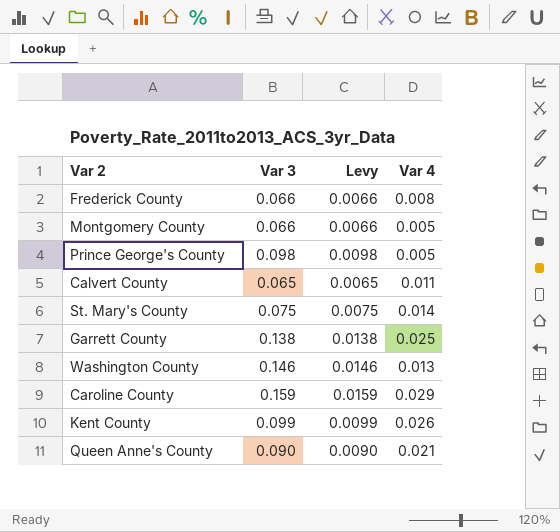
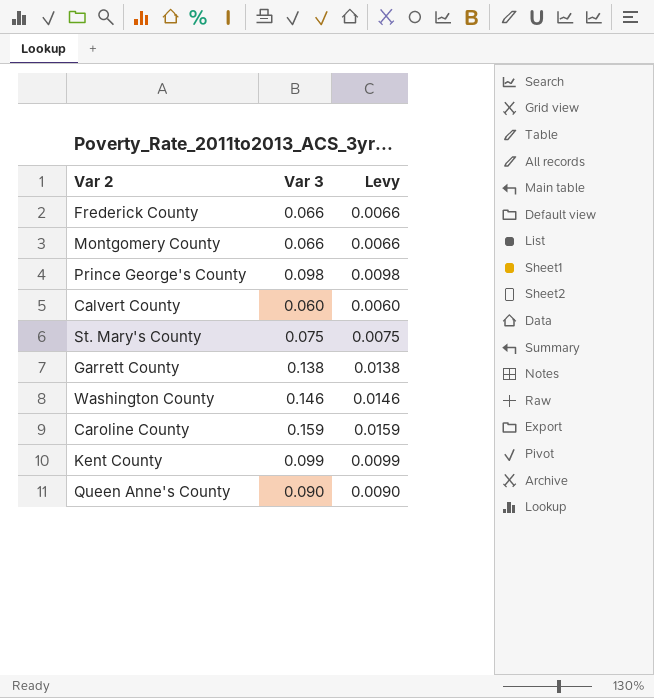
column Var 4 | position: 4 -> none
Calvert County | Var 3: 0.065 -> 0.060
Calvert County | Levy: 0.0065 -> 0.0060

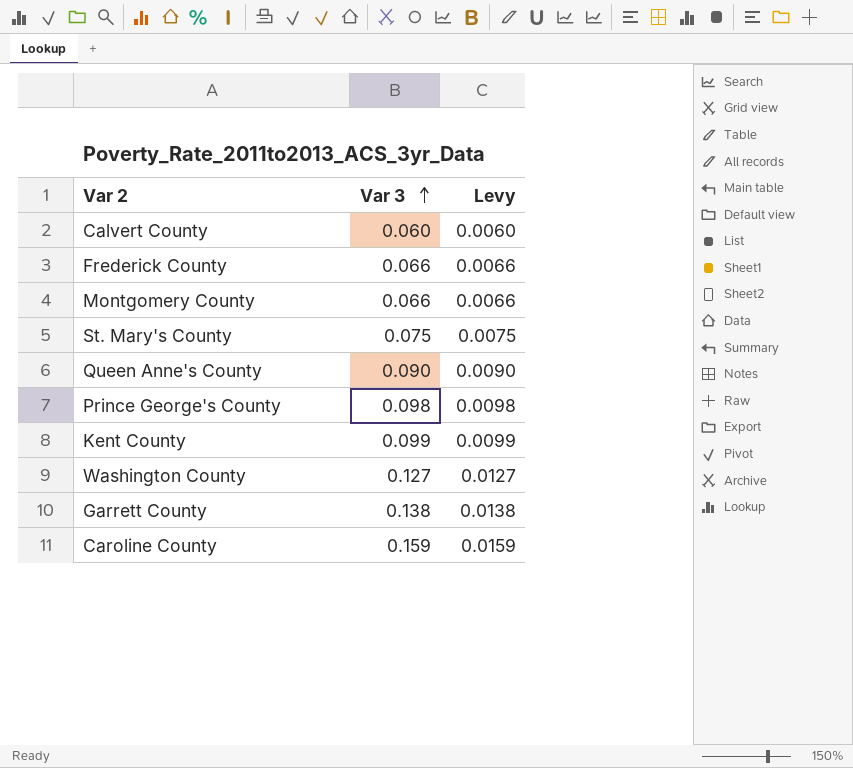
row order: none -> Var 3 ascending
Washington County | Var 3: 0.146 -> 0.127
Washington County | Levy: 0.0146 -> 0.0127

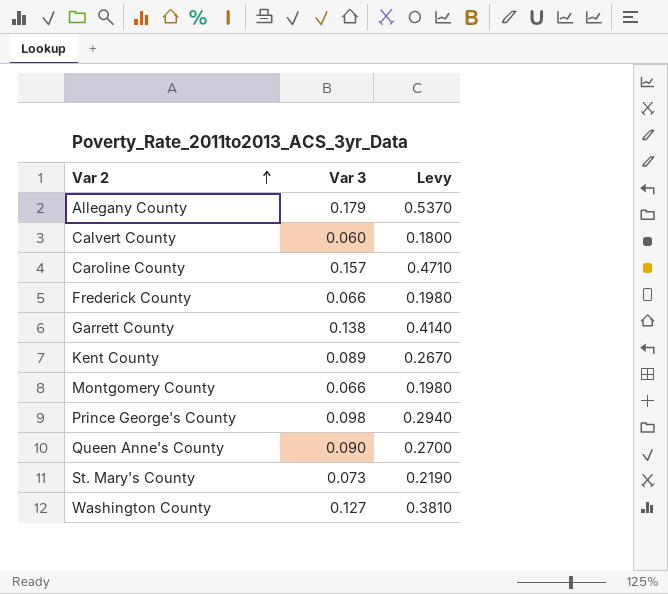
row order: Var 3 ascending -> Var 2 ascending
column Levy | formula: [Var 3] * 0.1 -> [Var 3] * 3
row Allegany County: none -> 0.179 | 0.5370
Caroline County | Var 3: 0.159 -> 0.157
Kent County | Var 3: 0.099 -> 0.089
St. Mary's County | Var 3: 0.075 -> 0.073

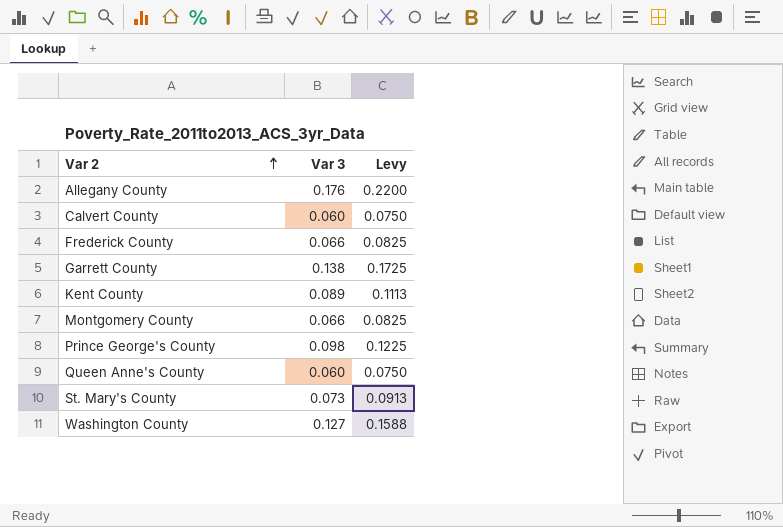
column Levy | formula: [Var 3] * 3 -> [Var 3] * 1.25
row Caroline County: 0.157 | 0.4710 -> none
Allegany County | Var 3: 0.179 -> 0.176
Queen Anne's County | Var 3: 0.090 -> 0.060

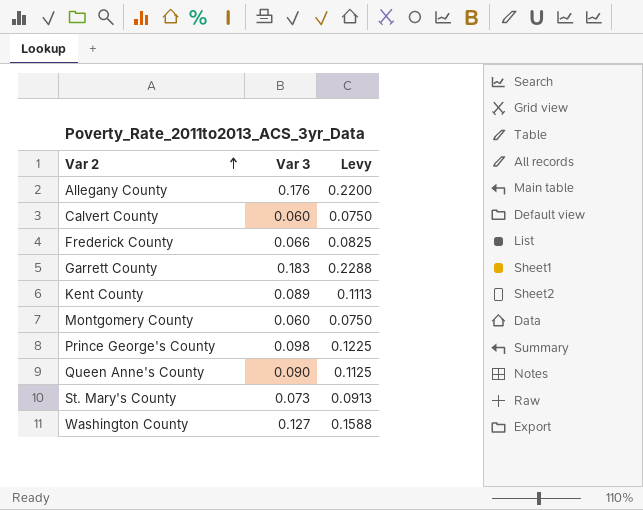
Garrett County | Var 3: 0.138 -> 0.183
Garrett County | Levy: 0.1725 -> 0.2288
Montgomery County | Var 3: 0.066 -> 0.060
Montgomery County | Levy: 0.0825 -> 0.0750
Queen Anne's County | Var 3: 0.060 -> 0.090
Queen Anne's County | Levy: 0.0750 -> 0.1125

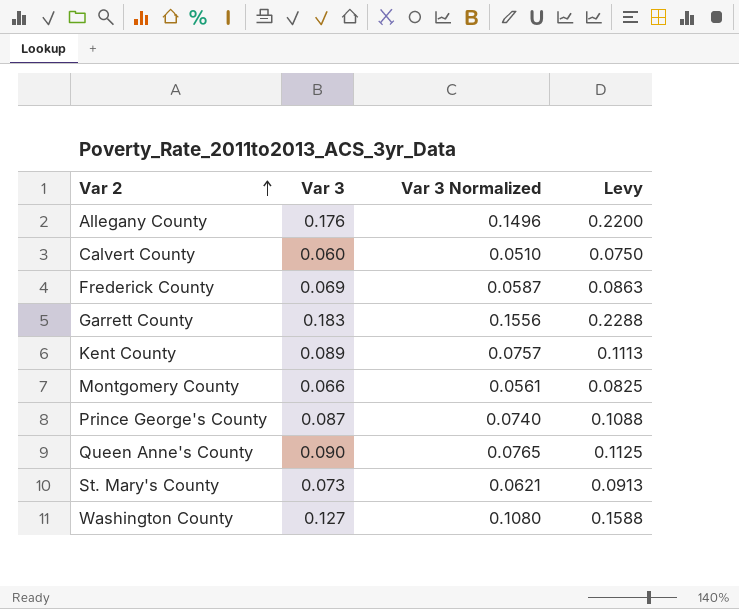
column Var 3 Normalized | formula: none -> [Var 3] * 0.85
Frederick County | Var 3: 0.066 -> 0.069
Frederick County | Levy: 0.0825 -> 0.0863
Montgomery County | Var 3: 0.060 -> 0.066
Montgomery County | Levy: 0.0750 -> 0.0825
Prince George's County | Var 3: 0.098 -> 0.087
Prince George's County | Levy: 0.1225 -> 0.1088

